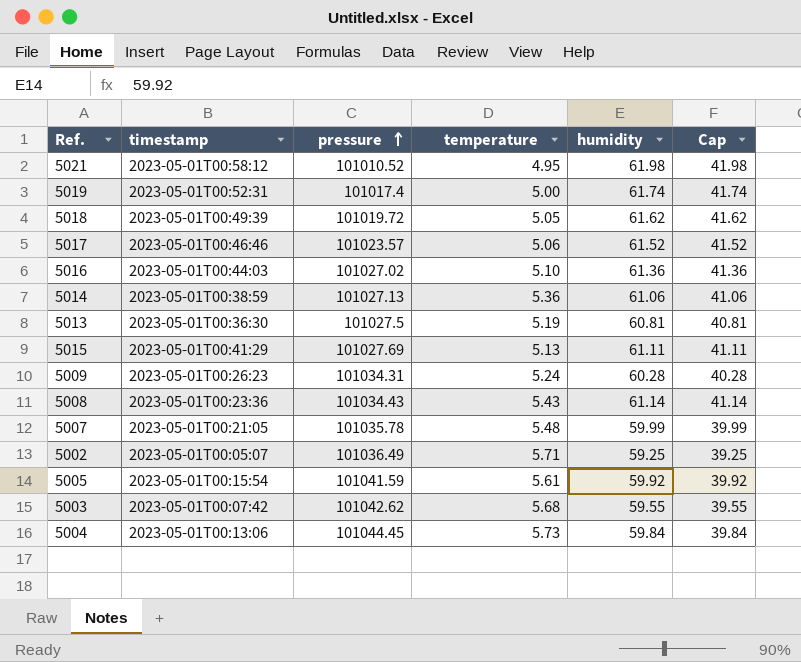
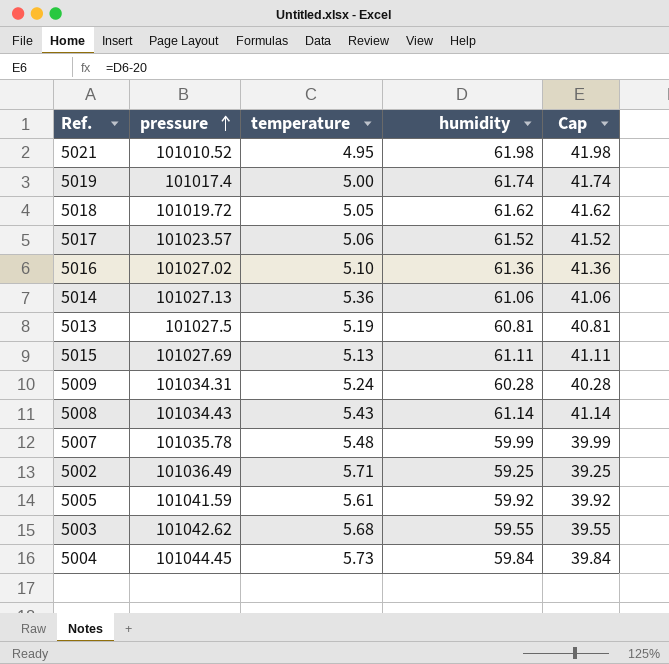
column timestamp | position: 2 -> none

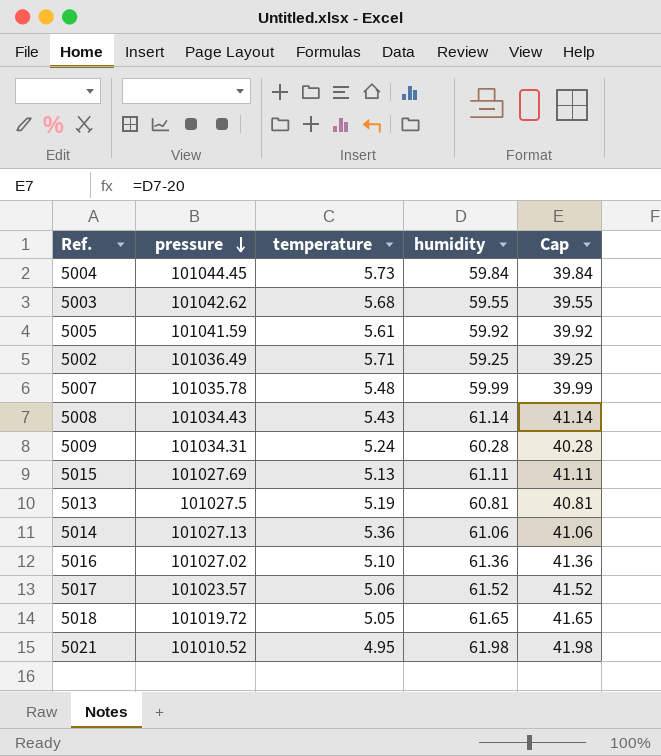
row order: pressure ascending -> pressure descending
row 5019: 101017.4 | 5.00 | 61.74 | 41.74 -> none
5018 | humidity: 61.62 -> 61.65
5018 | Cap: 41.62 -> 41.65

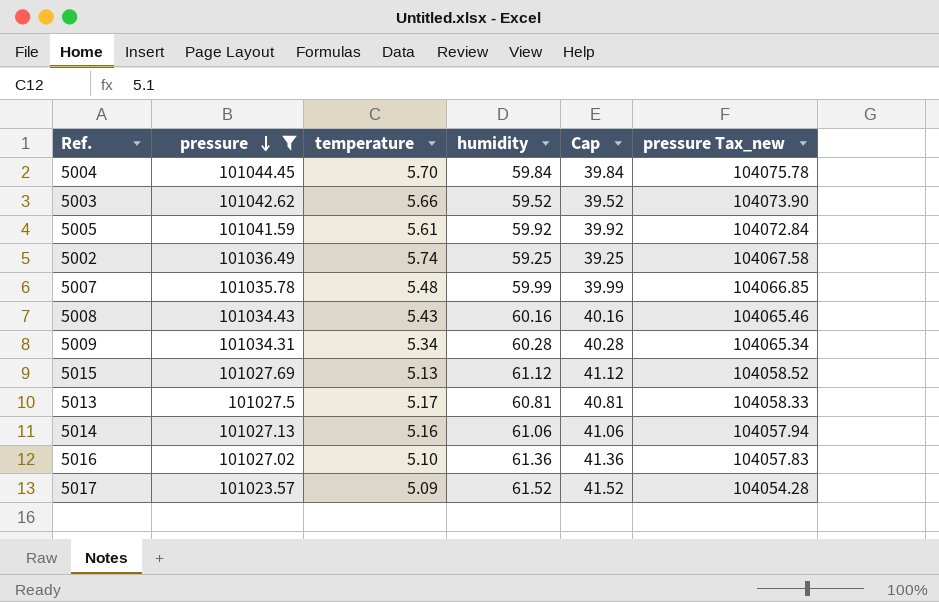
filter: none -> pressure >= 101023.57
column pressure Tax_new | formula: none -> [pressure] * 1.03
5004 | temperature: 5.73 -> 5.70
5003 | temperature: 5.68 -> 5.66
5003 | humidity: 59.55 -> 59.52
5003 | Cap: 39.55 -> 39.52
5002 | temperature: 5.71 -> 5.74
5008 | humidity: 61.14 -> 60.16
5008 | Cap: 41.14 -> 40.16
5009 | temperature: 5.24 -> 5.34
5015 | humidity: 61.11 -> 61.12
5015 | Cap: 41.11 -> 41.12
5013 | temperature: 5.19 -> 5.17
5014 | temperature: 5.36 -> 5.16
5017 | temperature: 5.06 -> 5.09

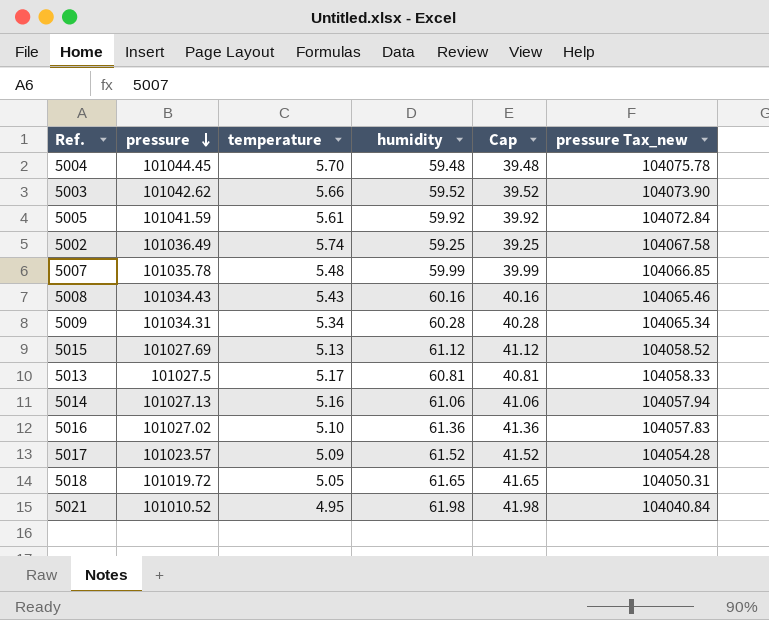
filter: pressure >= 101023.57 -> none
5004 | humidity: 59.84 -> 59.48
5004 | Cap: 39.84 -> 39.48

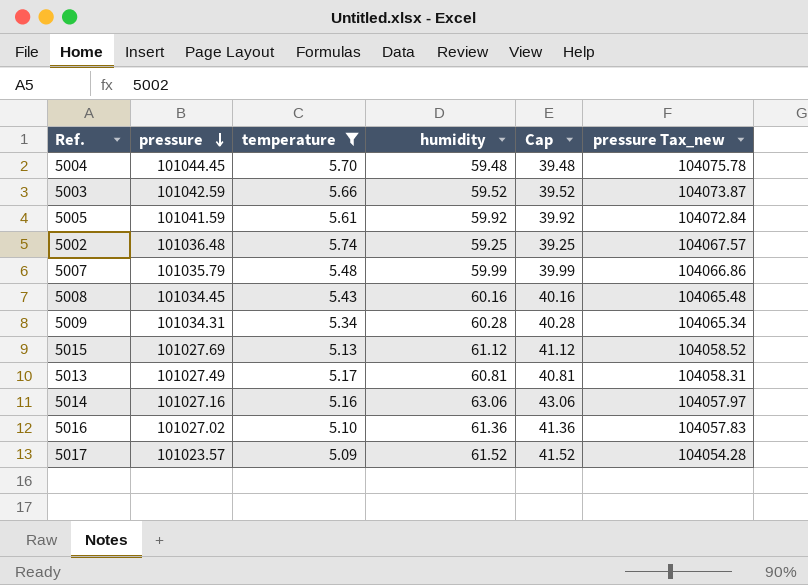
filter: none -> temperature >= 5.09
5003 | pressure: 101042.62 -> 101042.59
5003 | pressure Tax_new: 104073.90 -> 104073.87
5002 | pressure: 101036.49 -> 101036.48
5002 | pressure Tax_new: 104067.58 -> 104067.57
5007 | pressure: 101035.78 -> 101035.79
5007 | pressure Tax_new: 104066.85 -> 104066.86
5008 | pressure: 101034.43 -> 101034.45
5008 | pressure Tax_new: 104065.46 -> 104065.48
5013 | pressure: 101027.5 -> 101027.49
5013 | pressure Tax_new: 104058.33 -> 104058.31
5014 | pressure: 101027.13 -> 101027.16
5014 | humidity: 61.06 -> 63.06
5014 | Cap: 41.06 -> 43.06
5014 | pressure Tax_new: 104057.94 -> 104057.97

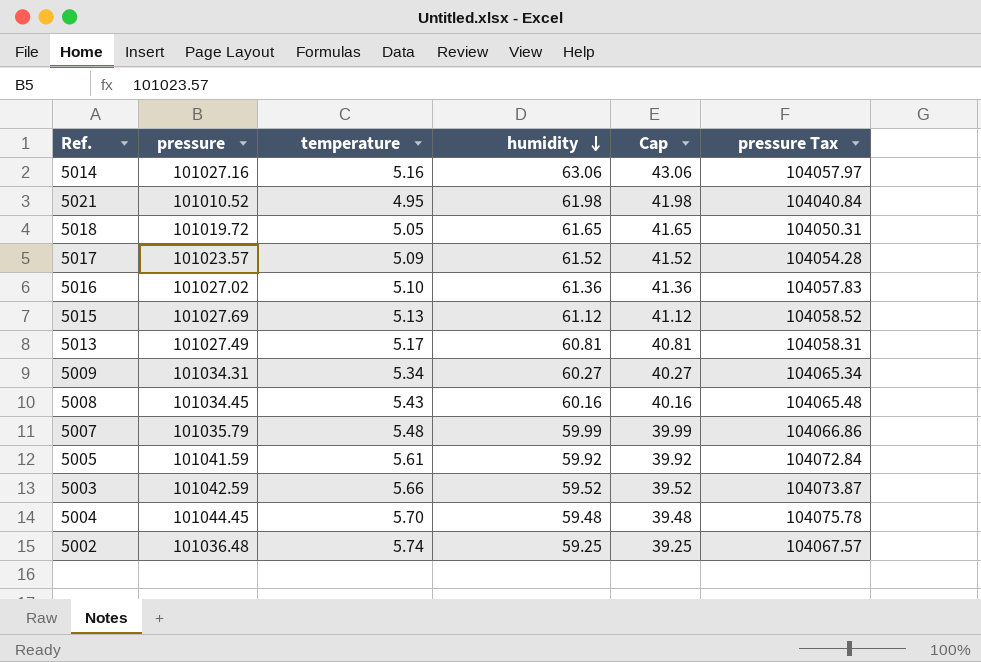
filter: temperature >= 5.09 -> none
row order: pressure descending -> humidity descending
column name: pressure Tax_new -> pressure Tax
5009 | humidity: 60.28 -> 60.27
5009 | Cap: 40.28 -> 40.27

